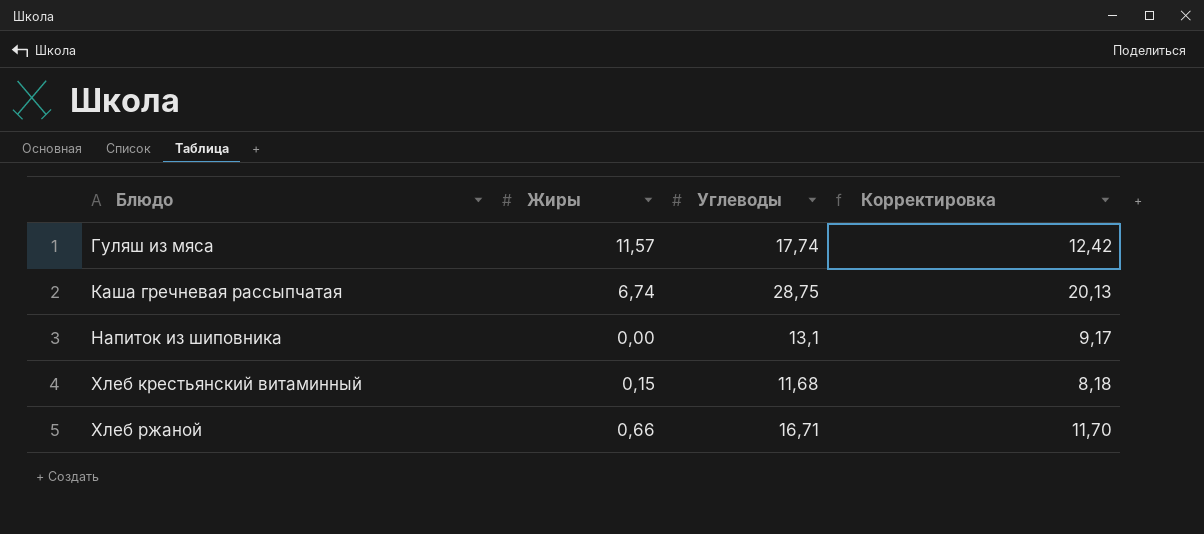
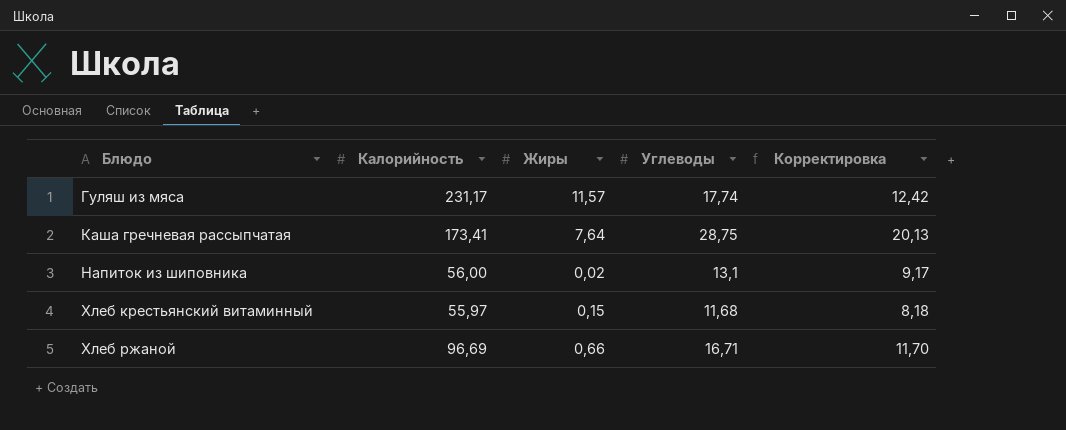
column Калорийность | position: none -> 2
Каша гречневая рассыпчатая | Жиры: 6,74 -> 7,64
Напиток из шиповника | Жиры: 0,00 -> 0,02

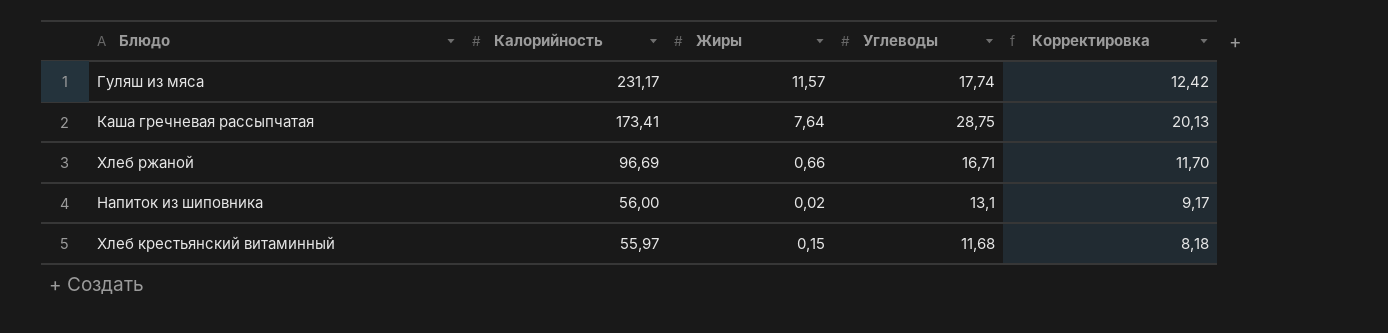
row order: Блюдо ascending -> Калорийность descending

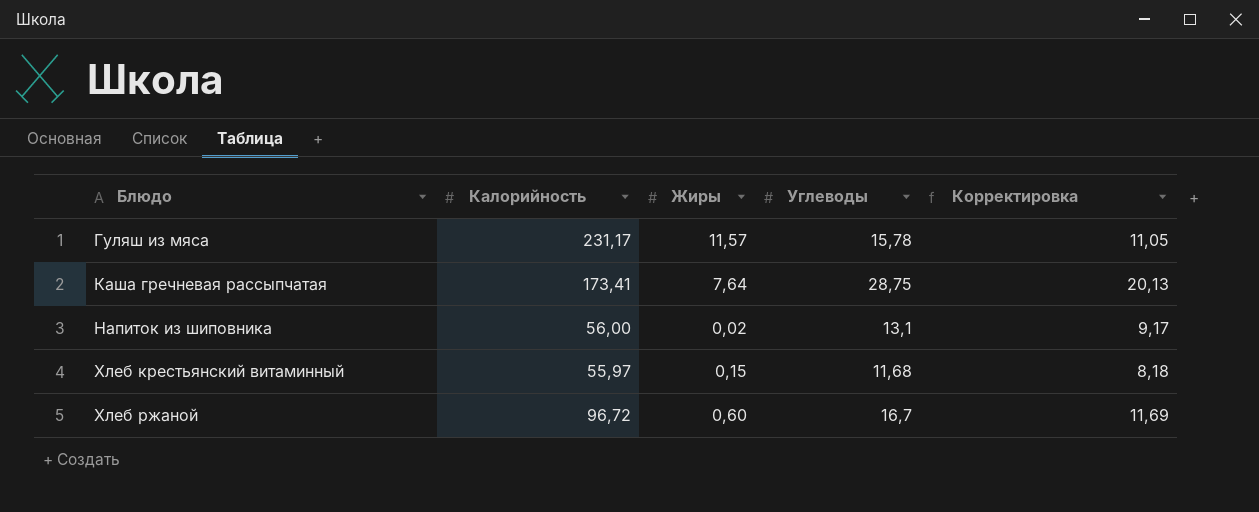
row order: Калорийность descending -> Блюдо ascending
Гуляш из мяса | Углеводы: 17,74 -> 15,78
Гуляш из мяса | Корректировка: 12,42 -> 11,05
Хлеб ржаной | Калорийность: 96,69 -> 96,72
Хлеб ржаной | Жиры: 0,66 -> 0,60
Хлеб ржаной | Углеводы: 16,71 -> 16,7
Хлеб ржаной | Корректировка: 11,70 -> 11,69

